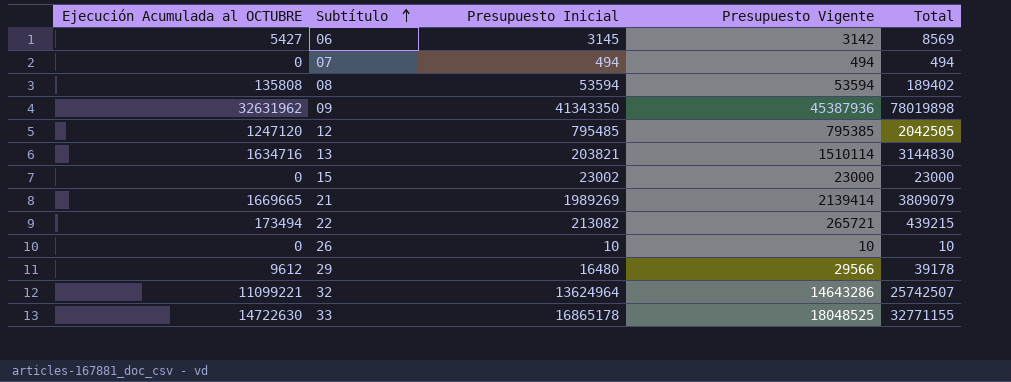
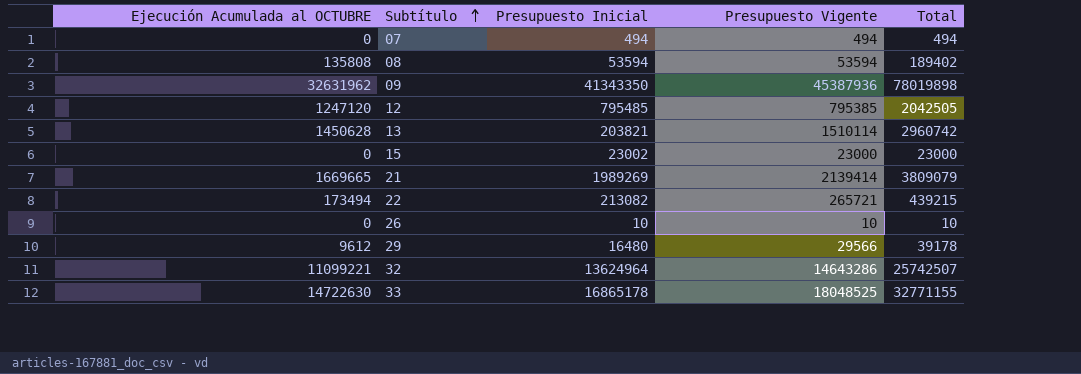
row 06: 5427 | 3145 | 3142 | 8569 -> none
13 | Ejecución Acumulada al OCTUBRE: 1634716 -> 1450628
13 | Total: 3144830 -> 2960742

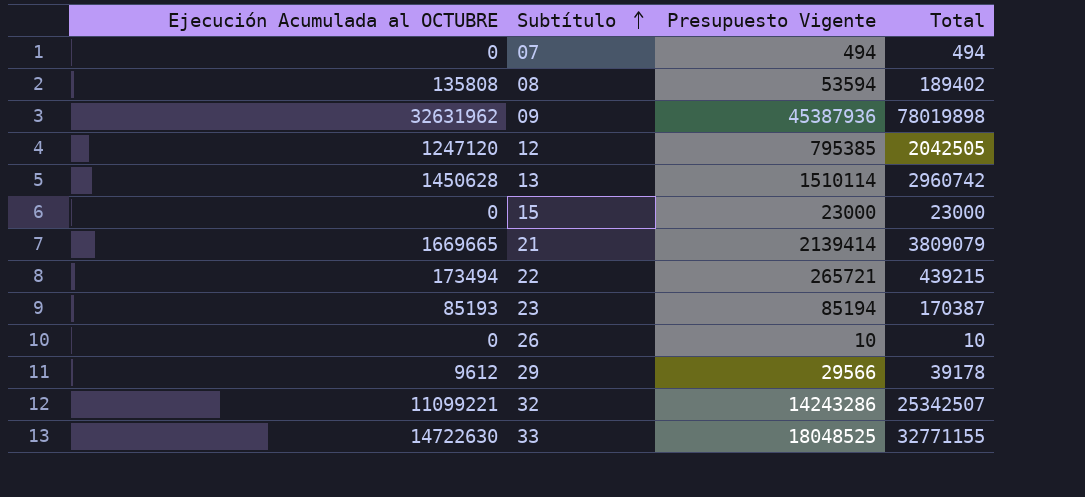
column Presupuesto Inicial | position: 3 -> none
row 23: none -> 85193 | 85194 | 170387
32 | Presupuesto Vigente: 14643286 -> 14243286
32 | Total: 25742507 -> 25342507

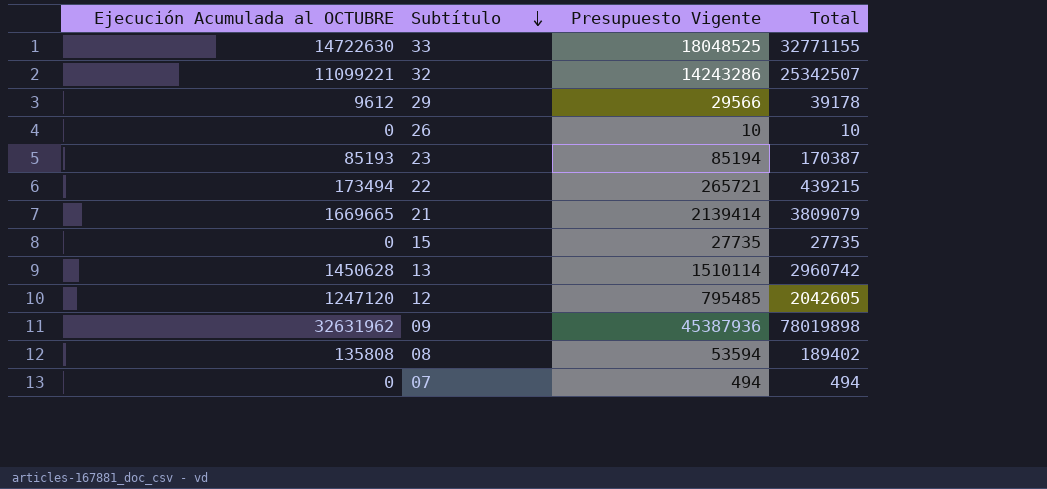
row order: Subtítulo ascending -> Subtítulo descending
15 | Presupuesto Vigente: 23000 -> 27735
15 | Total: 23000 -> 27735
12 | Presupuesto Vigente: 795385 -> 795485
12 | Total: 2042505 -> 2042605

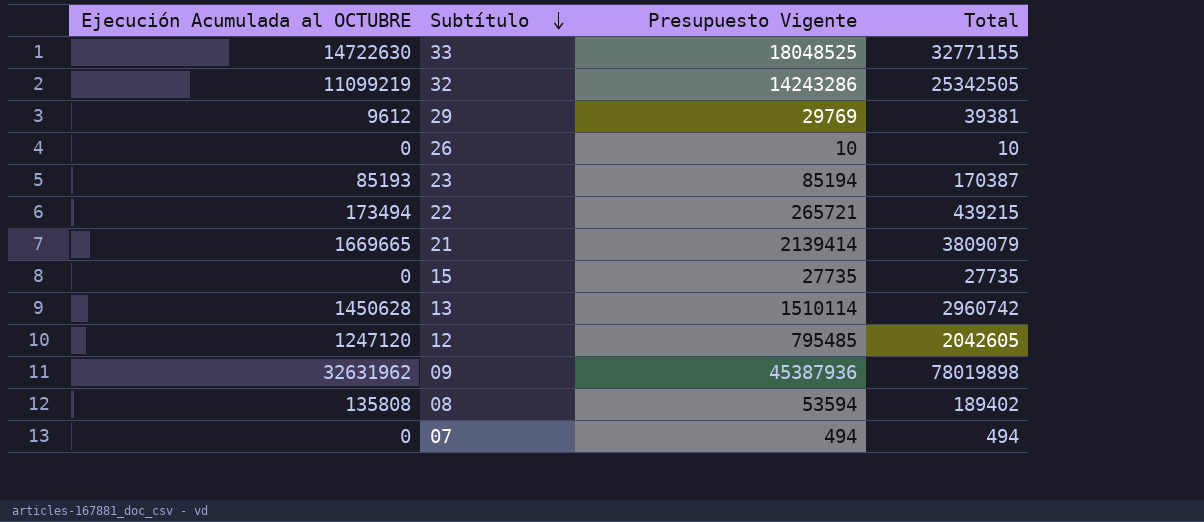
32 | Ejecución Acumulada al OCTUBRE: 11099221 -> 11099219
32 | Total: 25342507 -> 25342505
29 | Presupuesto Vigente: 29566 -> 29769
29 | Total: 39178 -> 39381

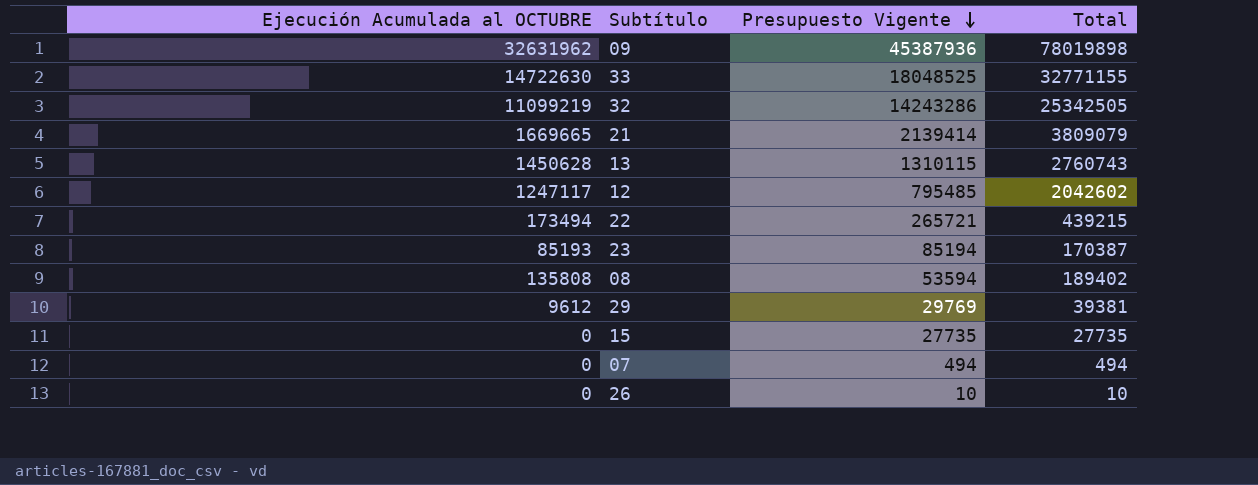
row order: Subtítulo descending -> Presupuesto Vigente descending
13 | Presupuesto Vigente: 1510114 -> 1310115
13 | Total: 2960742 -> 2760743
12 | Ejecución Acumulada al OCTUBRE: 1247120 -> 1247117
12 | Total: 2042605 -> 2042602

